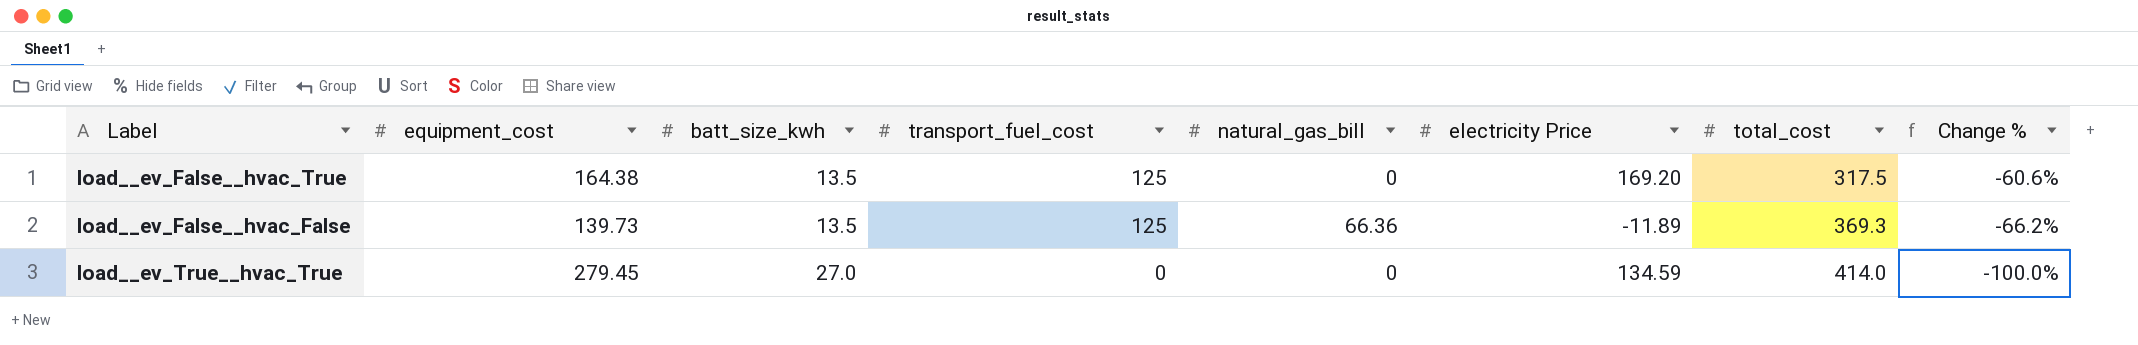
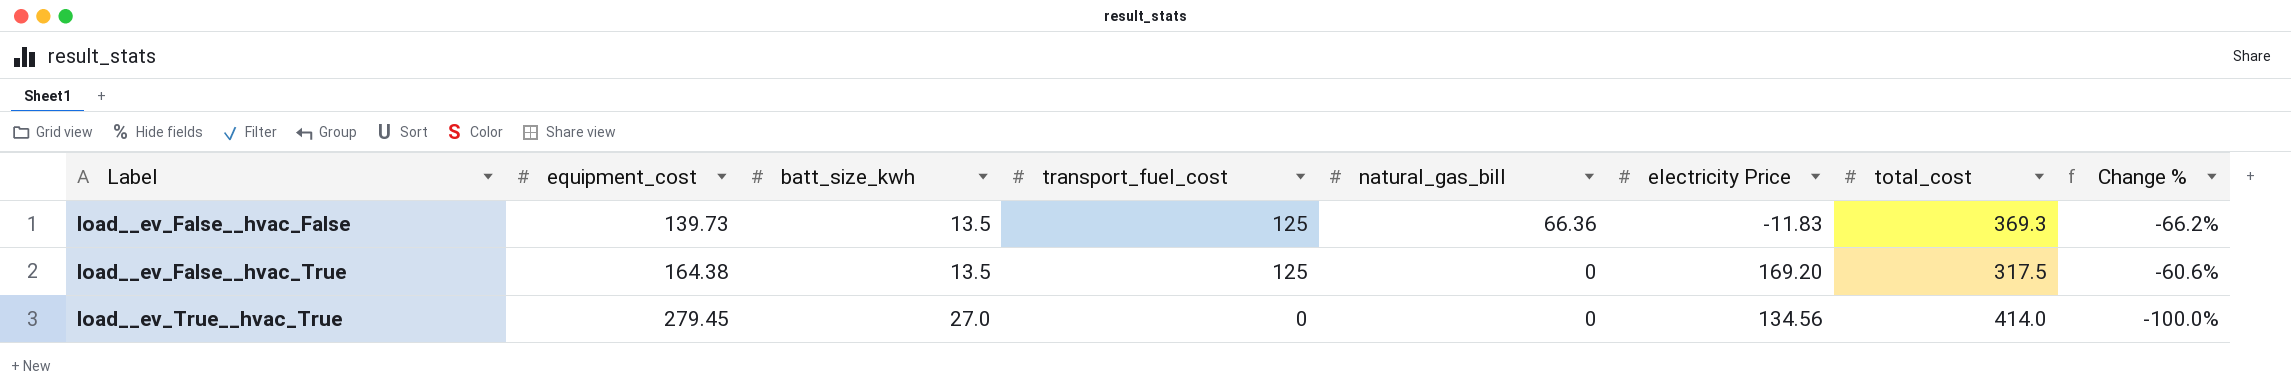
row order: batt_size_kwh ascending -> Label ascending
load__ev_False__hvac_False | electricity Price: -11.89 -> -11.83
load__ev_True__hvac_True | electricity Price: 134.59 -> 134.56

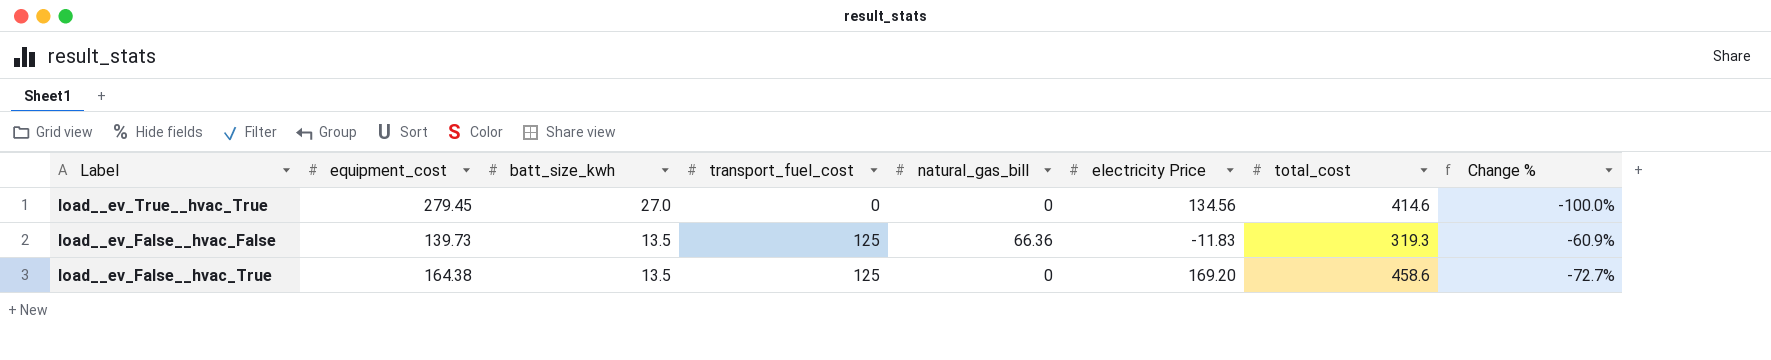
row order: Label ascending -> batt_size_kwh descending
load__ev_True__hvac_True | total_cost: 414.0 -> 414.6
load__ev_False__hvac_False | total_cost: 369.3 -> 319.3
load__ev_False__hvac_False | Change %: -66.2% -> -60.9%
load__ev_False__hvac_True | total_cost: 317.5 -> 458.6
load__ev_False__hvac_True | Change %: -60.6% -> -72.7%

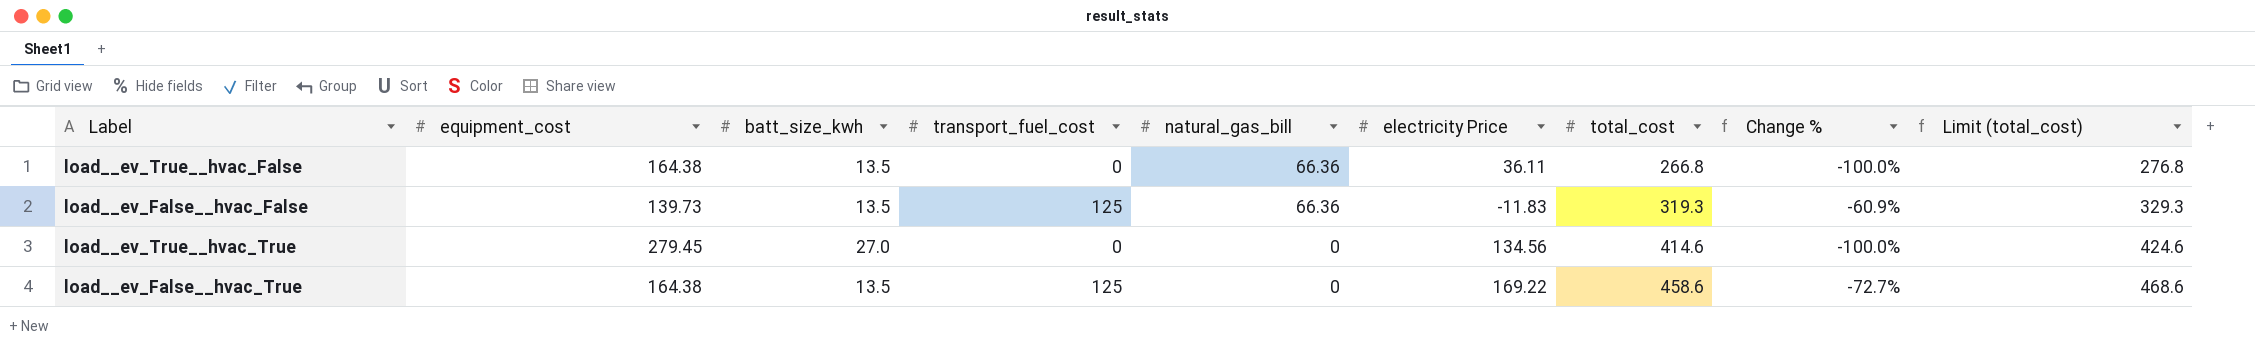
row order: batt_size_kwh descending -> natural_gas_bill descending
column Limit (total_cost) | formula: none -> [total_cost] + 10
row load__ev_True__hvac_False: none -> 164.38 | 13.5 | 0 | 66.36 | 36.11 | 266.8 | -100.0% | 276.8
load__ev_False__hvac_True | electricity Price: 169.20 -> 169.22

